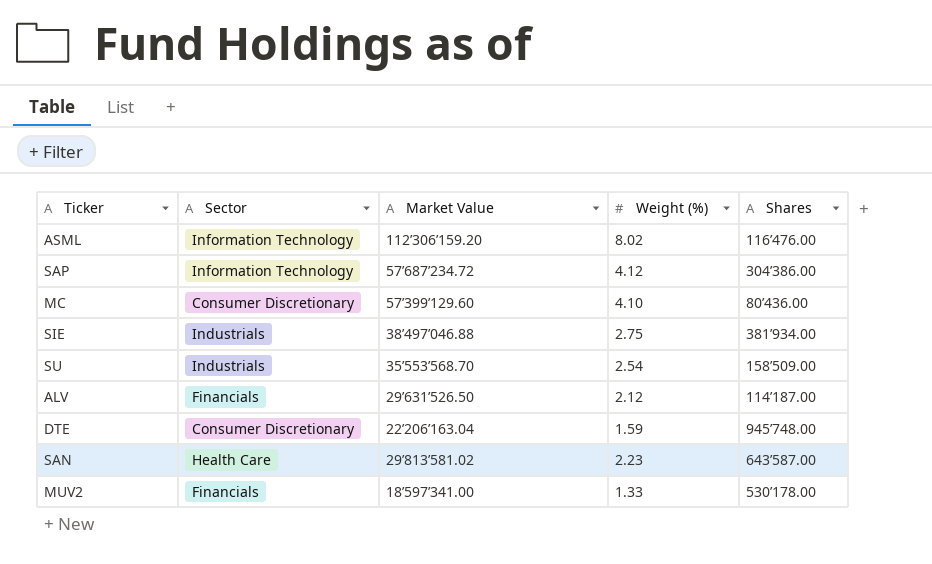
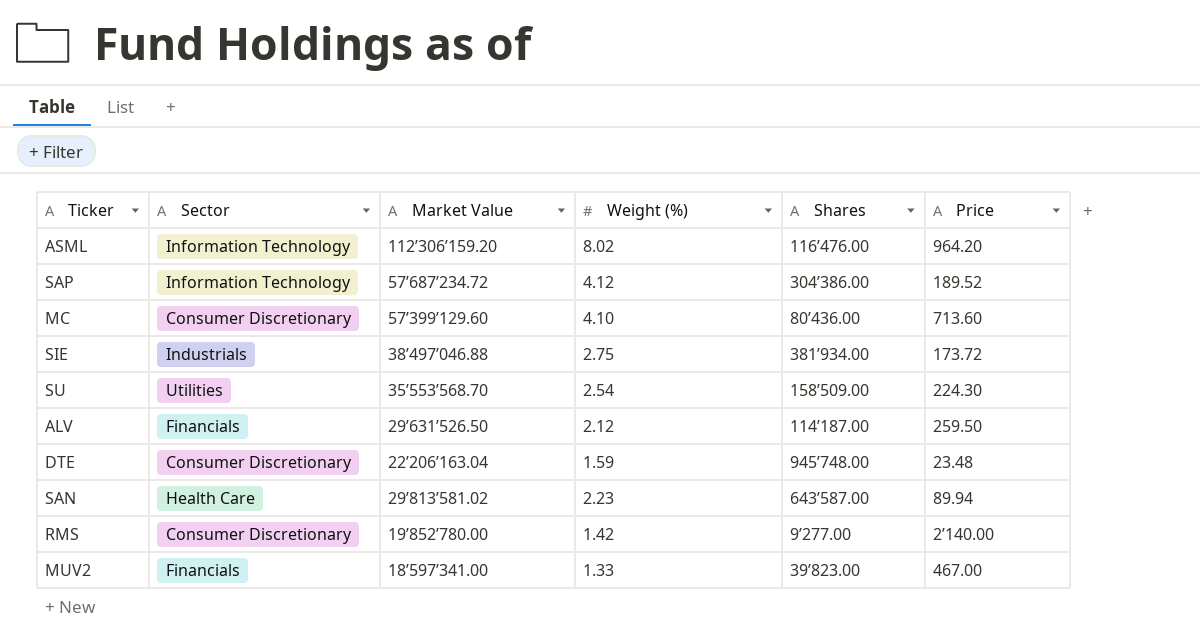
column Price | position: none -> 6
SU | Sector: Industrials -> Utilities
row RMS: none -> Consumer Discretionary | 19’852’780.00 | 1.42 | 9’277.00 | 2’140.00
MUV2 | Shares: 530’178.00 -> 39’823.00

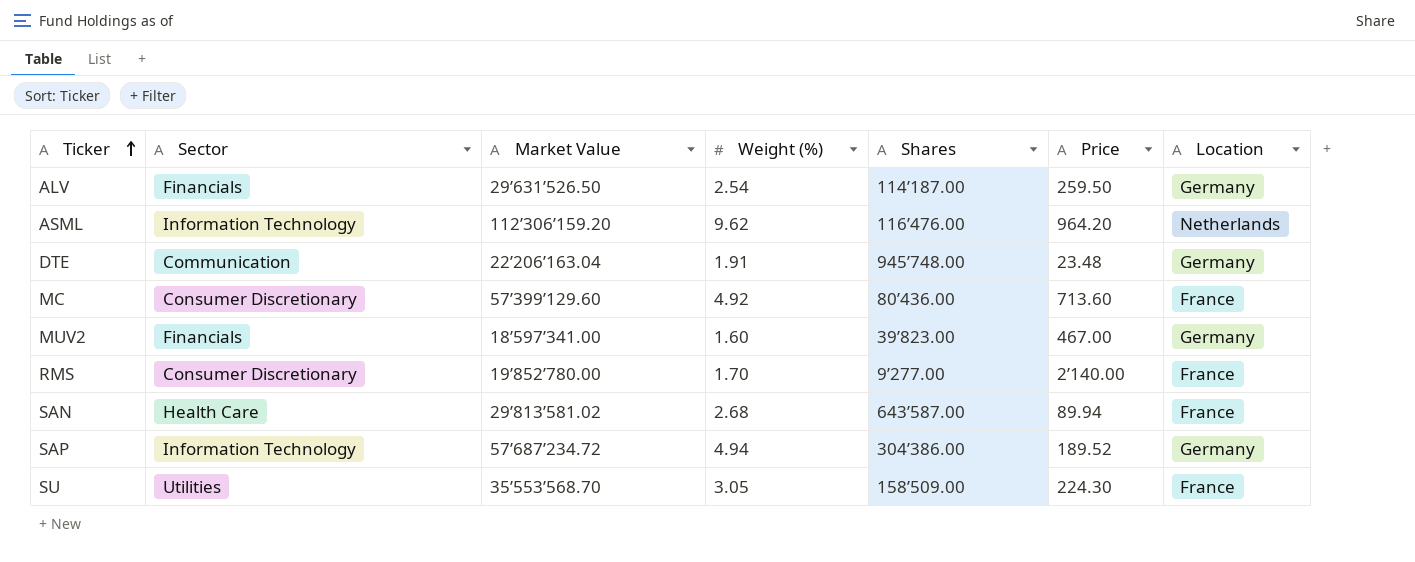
row order: none -> Ticker ascending
column Location | position: none -> 7
row SIE: Industrials | 38’497’046.88 | 2.75 | 381’934.00 | 173.72 -> none
ALV | Weight (%): 2.12 -> 2.54
ASML | Weight (%): 8.02 -> 9.62
DTE | Sector: Consumer Discretionary -> Communication
DTE | Weight (%): 1.59 -> 1.91
MC | Weight (%): 4.10 -> 4.92
MUV2 | Weight (%): 1.33 -> 1.60
RMS | Weight (%): 1.42 -> 1.70
SAN | Weight (%): 2.23 -> 2.68
SAP | Weight (%): 4.12 -> 4.94
SU | Weight (%): 2.54 -> 3.05

